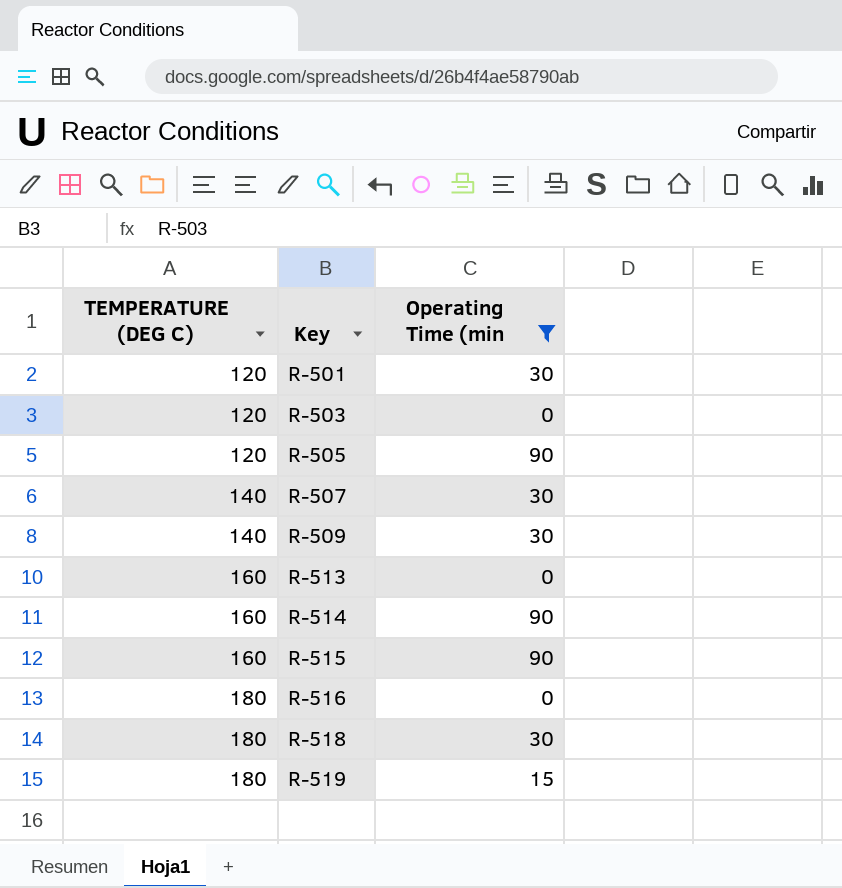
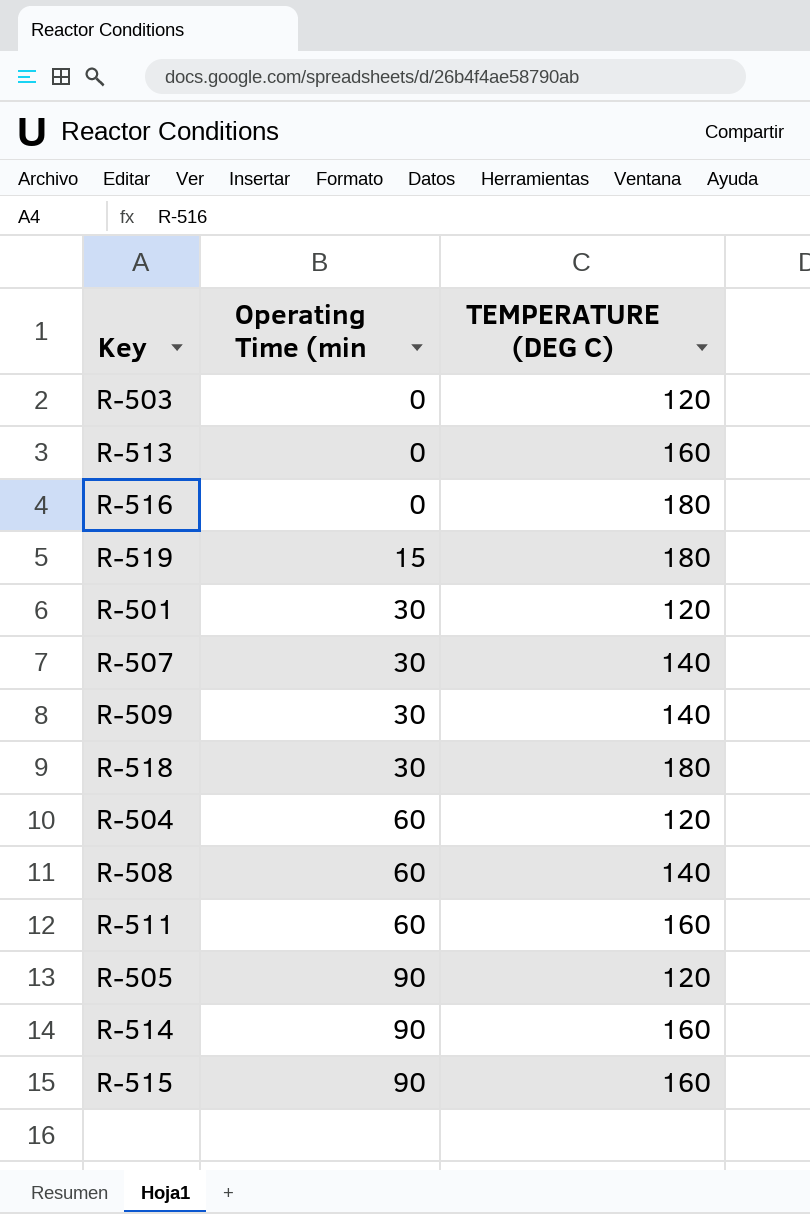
filter: Operating Time (min != 60 -> none
row order: TEMPERATURE (DEG C) ascending -> Operating Time (min ascending
column TEMPERATURE (DEG C) | position: 1 -> 3

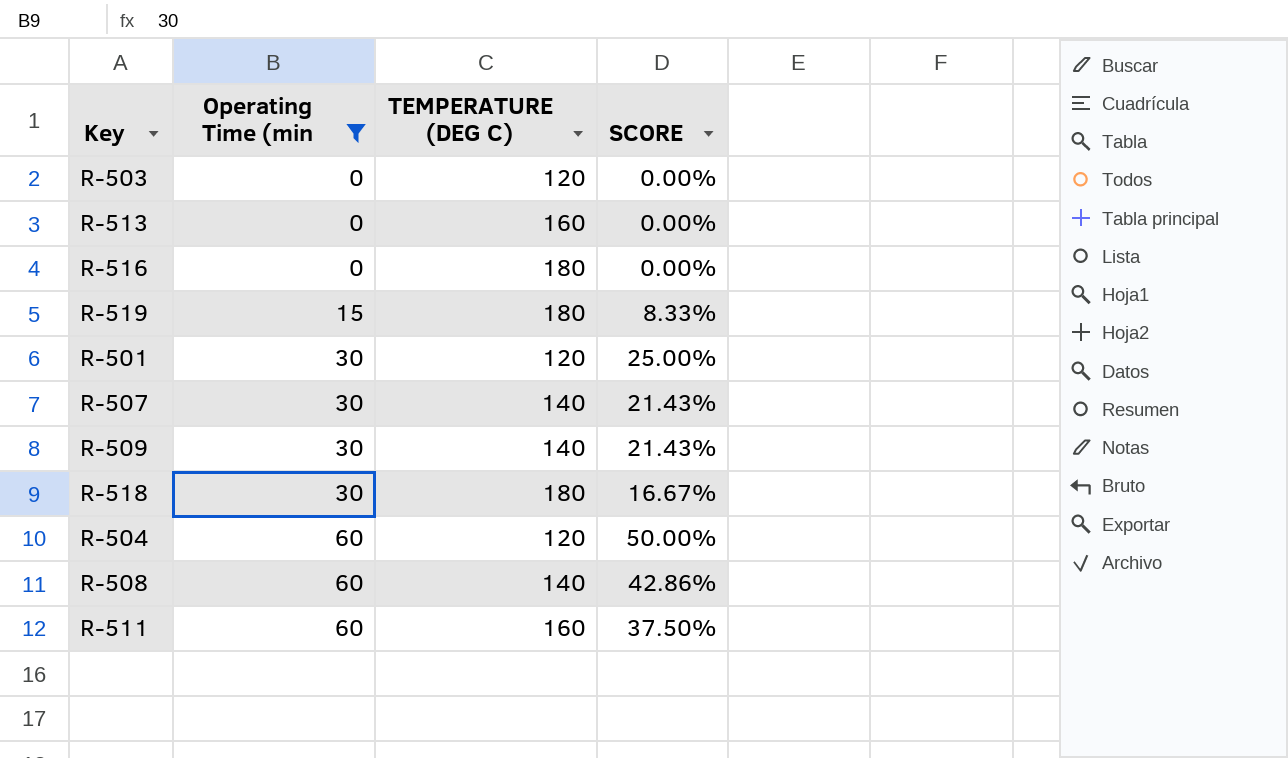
filter: none -> Operating Time (min != 90
column SCORE | formula: none -> [Operating Time (min] / [TEMPERATURE (DEG C)]

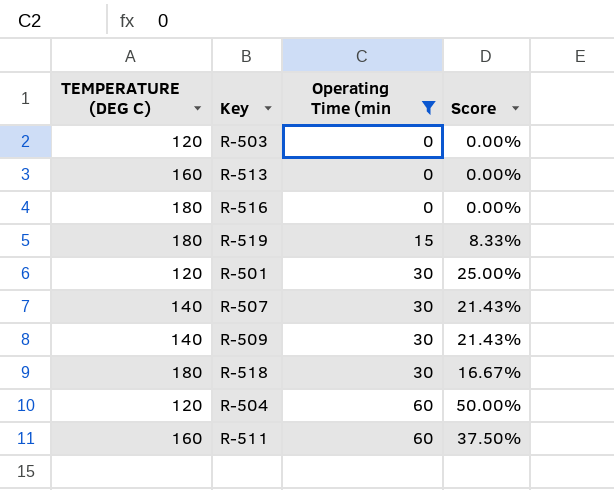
column TEMPERATURE (DEG C) | position: 3 -> 1
column name: SCORE -> Score
row R-508: 60 | 140 | 42.86% -> none

